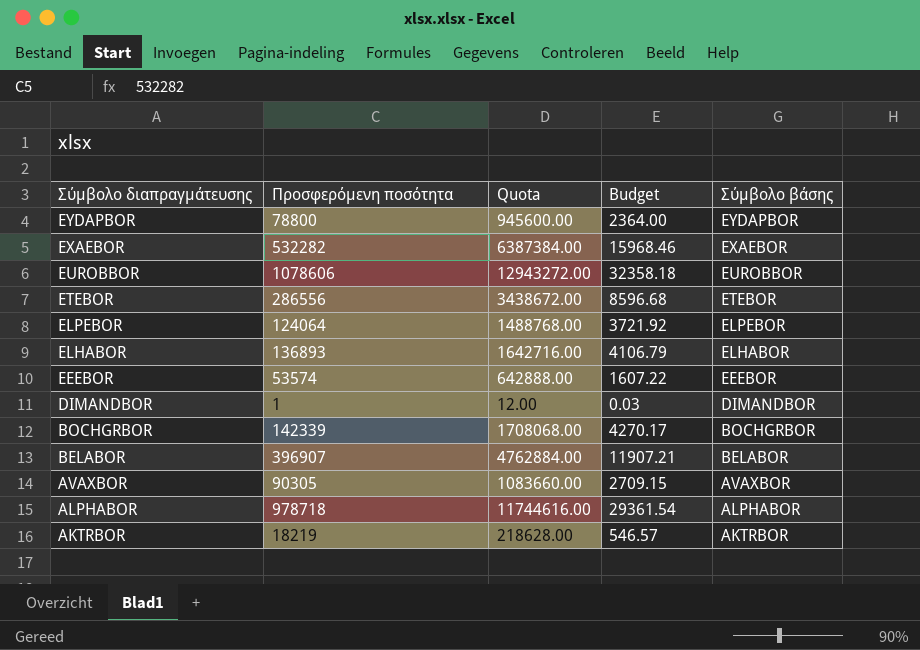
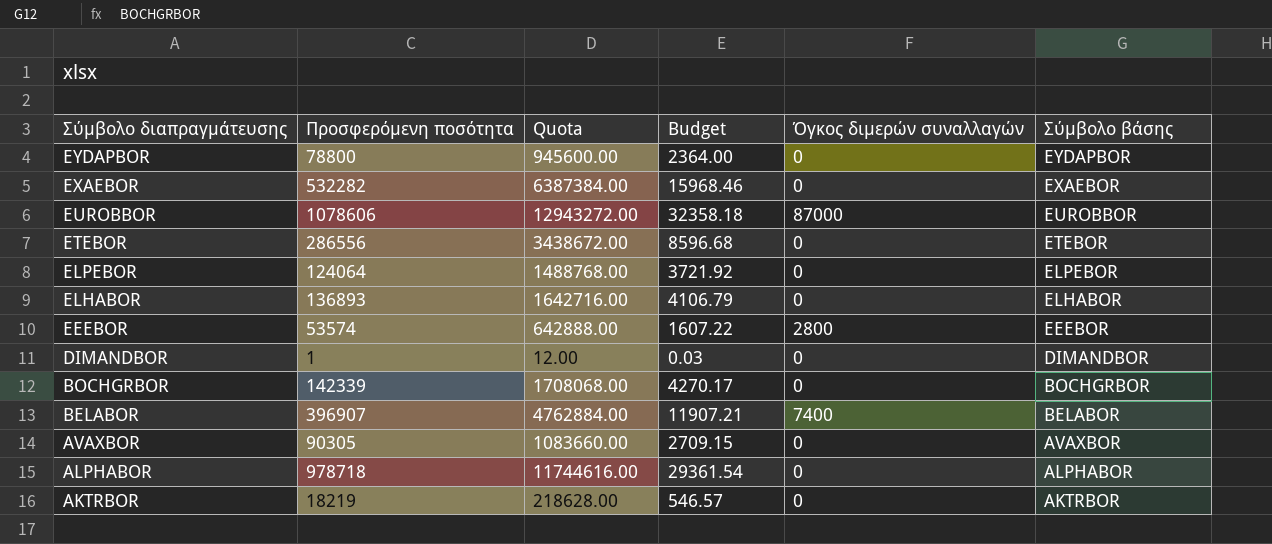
column Όγκος διμερών συναλλαγών | position: none -> 5

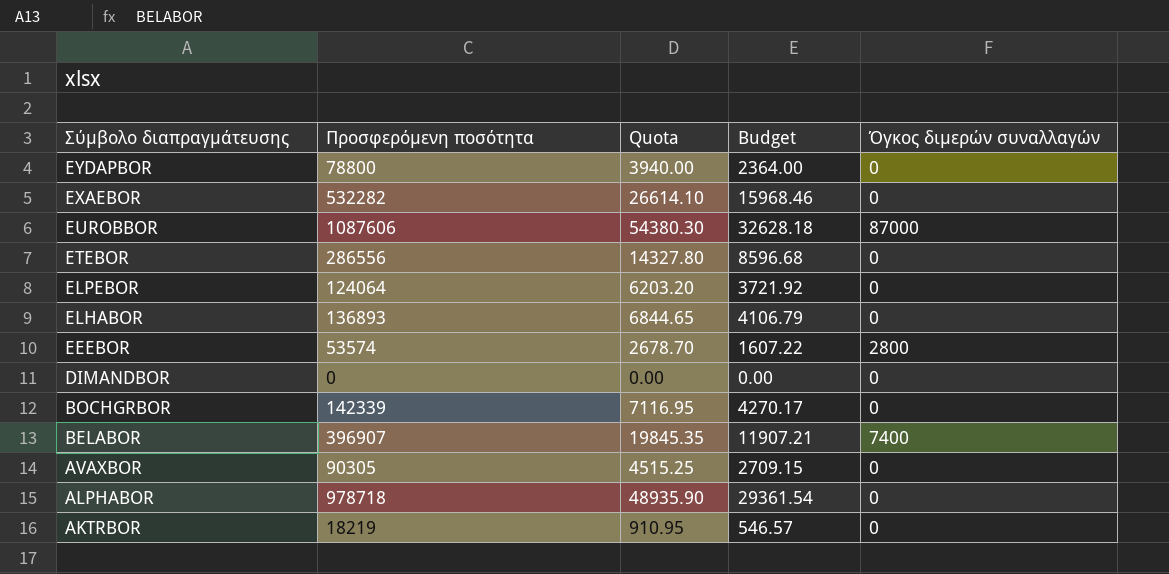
column Σύμβολο βάσης | position: 6 -> none
column Quota | formula: [Προσφερόμενη ποσότητα] * 12 -> [Προσφερόμενη ποσότητα] * 0.05
EUROBBOR | Προσφερόμενη ποσότητα: 1078606 -> 1087606
EUROBBOR | Budget: 32358.18 -> 32628.18
DIMANDBOR | Προσφερόμενη ποσότητα: 1 -> 0
DIMANDBOR | Budget: 0.03 -> 0.00

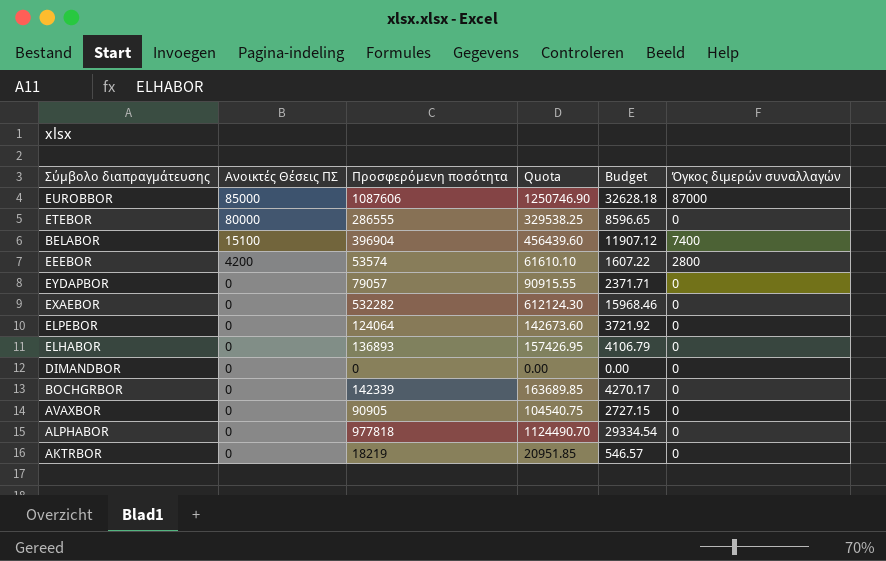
row order: Σύμβολο διαπραγμάτευσης descending -> Ανοικτές Θέσεις ΠΣ descending
column Ανοικτές Θέσεις ΠΣ | position: none -> 2
column Quota | formula: [Προσφερόμενη ποσότητα] * 0.05 -> [Προσφερόμενη ποσότητα] * 1.15
ETEBOR | Προσφερόμενη ποσότητα: 286556 -> 286555
ETEBOR | Budget: 8596.68 -> 8596.65
BELABOR | Προσφερόμενη ποσότητα: 396907 -> 396904
BELABOR | Budget: 11907.21 -> 11907.12
EYDAPBOR | Προσφερόμενη ποσότητα: 78800 -> 79057
EYDAPBOR | Budget: 2364.00 -> 2371.71
AVAXBOR | Προσφερόμενη ποσότητα: 90305 -> 90905
AVAXBOR | Budget: 2709.15 -> 2727.15
ALPHABOR | Προσφερόμενη ποσότητα: 978718 -> 977818
ALPHABOR | Budget: 29361.54 -> 29334.54

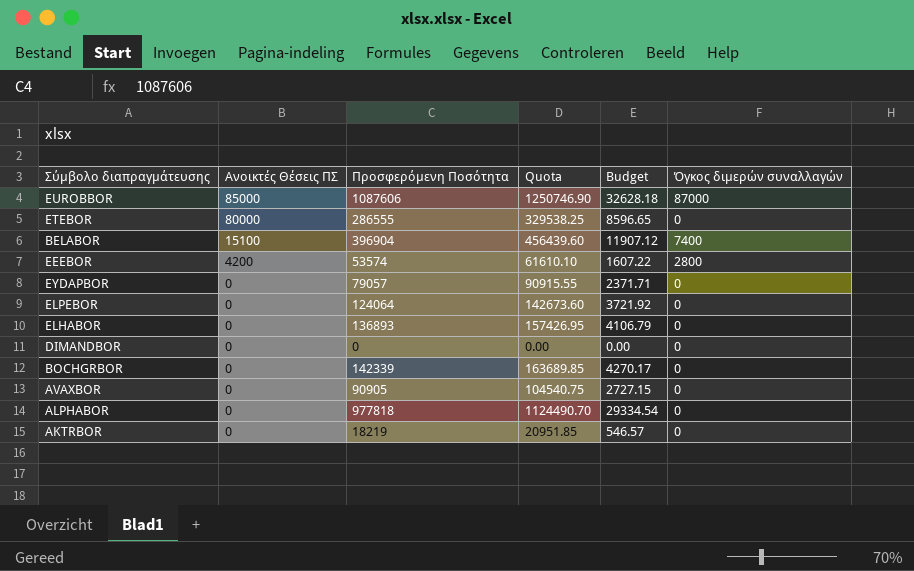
column name: Προσφερόμενη ποσότητα -> Προσφερόμενη Ποσότητα
row EXAEBOR: 0 | 532282 | 612124.30 | 15968.46 | 0 -> none

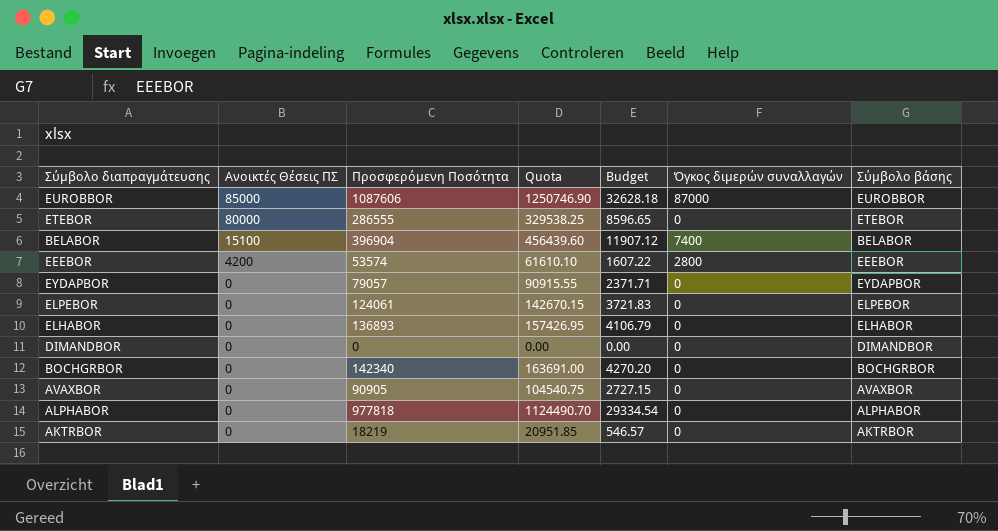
column Σύμβολο βάσης | position: none -> 7
ELPEBOR | Προσφερόμενη Ποσότητα: 124064 -> 124061
ELPEBOR | Quota: 142673.60 -> 142670.15
ELPEBOR | Budget: 3721.92 -> 3721.83
BOCHGRBOR | Προσφερόμενη Ποσότητα: 142339 -> 142340
BOCHGRBOR | Quota: 163689.85 -> 163691.00
BOCHGRBOR | Budget: 4270.17 -> 4270.20

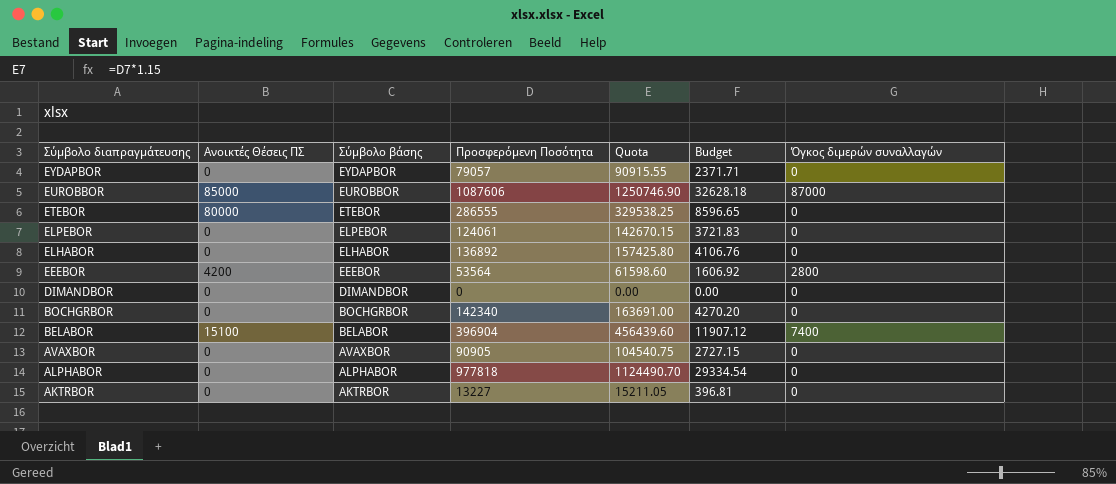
row order: Ανοικτές Θέσεις ΠΣ descending -> Σύμβολο διαπραγμάτευσης descending
column Σύμβολο βάσης | position: 7 -> 3
ELHABOR | Προσφερόμενη Ποσότητα: 136893 -> 136892
ELHABOR | Quota: 157426.95 -> 157425.80
ELHABOR | Budget: 4106.79 -> 4106.76
EEEBOR | Προσφερόμενη Ποσότητα: 53574 -> 53564
EEEBOR | Quota: 61610.10 -> 61598.60
EEEBOR | Budget: 1607.22 -> 1606.92
AKTRBOR | Προσφερόμενη Ποσότητα: 18219 -> 13227
AKTRBOR | Quota: 20951.85 -> 15211.05
AKTRBOR | Budget: 546.57 -> 396.81

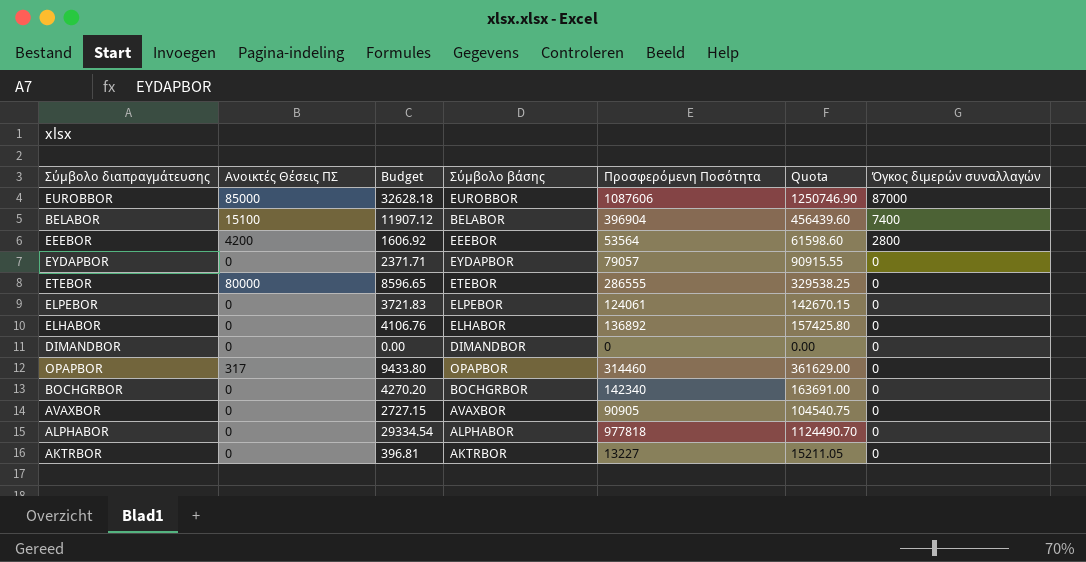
row order: Σύμβολο διαπραγμάτευσης descending -> Όγκος διμερών συναλλαγών descending
column Budget | position: 6 -> 3
row OPAPBOR: none -> 317 | 9433.80 | OPAPBOR | 314460 | 361629.00 | 0

